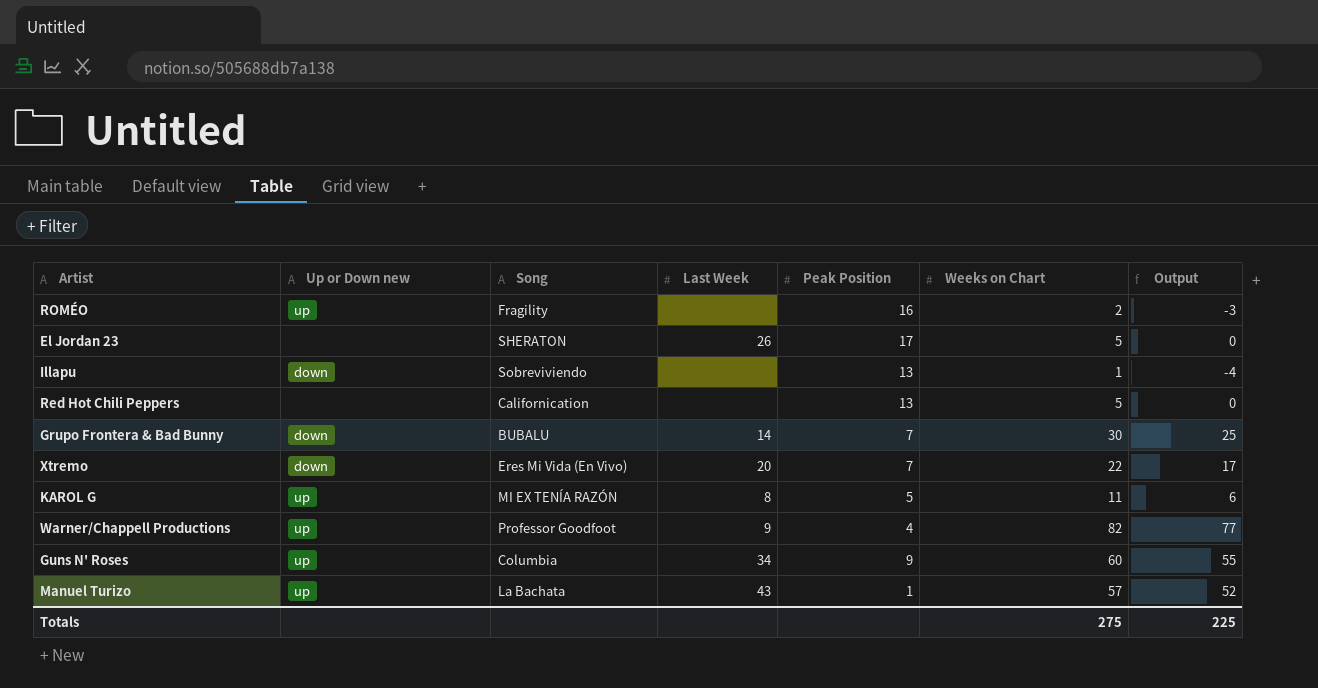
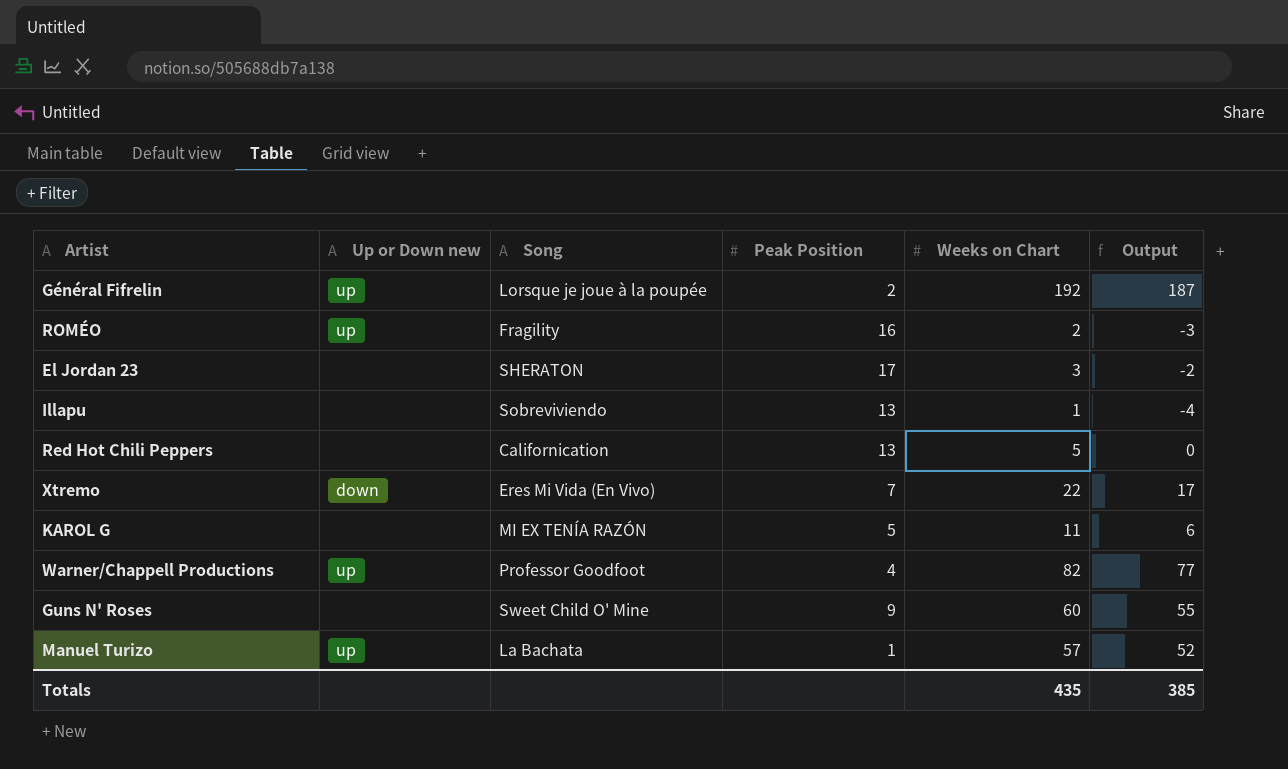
column Last Week | position: 4 -> none
row Grupo Frontera & Bad Bunny: down | BUBALU | 14 | 7 | 30 | 25 -> none
row Général Fifrelin: none -> up | Lorsque je joue à la poupée | 2 | 192 | 187
El Jordan 23 | Weeks on Chart: 5 -> 3
El Jordan 23 | Output: 0 -> -2
Illapu | Up or Down new: down -> none
KAROL G | Up or Down new: up -> none
Guns N' Roses | Up or Down new: up -> none
Guns N' Roses | Song: Columbia -> Sweet Child O' Mine
Totals | Weeks on Chart: 275 -> 435
Totals | Output: 225 -> 385

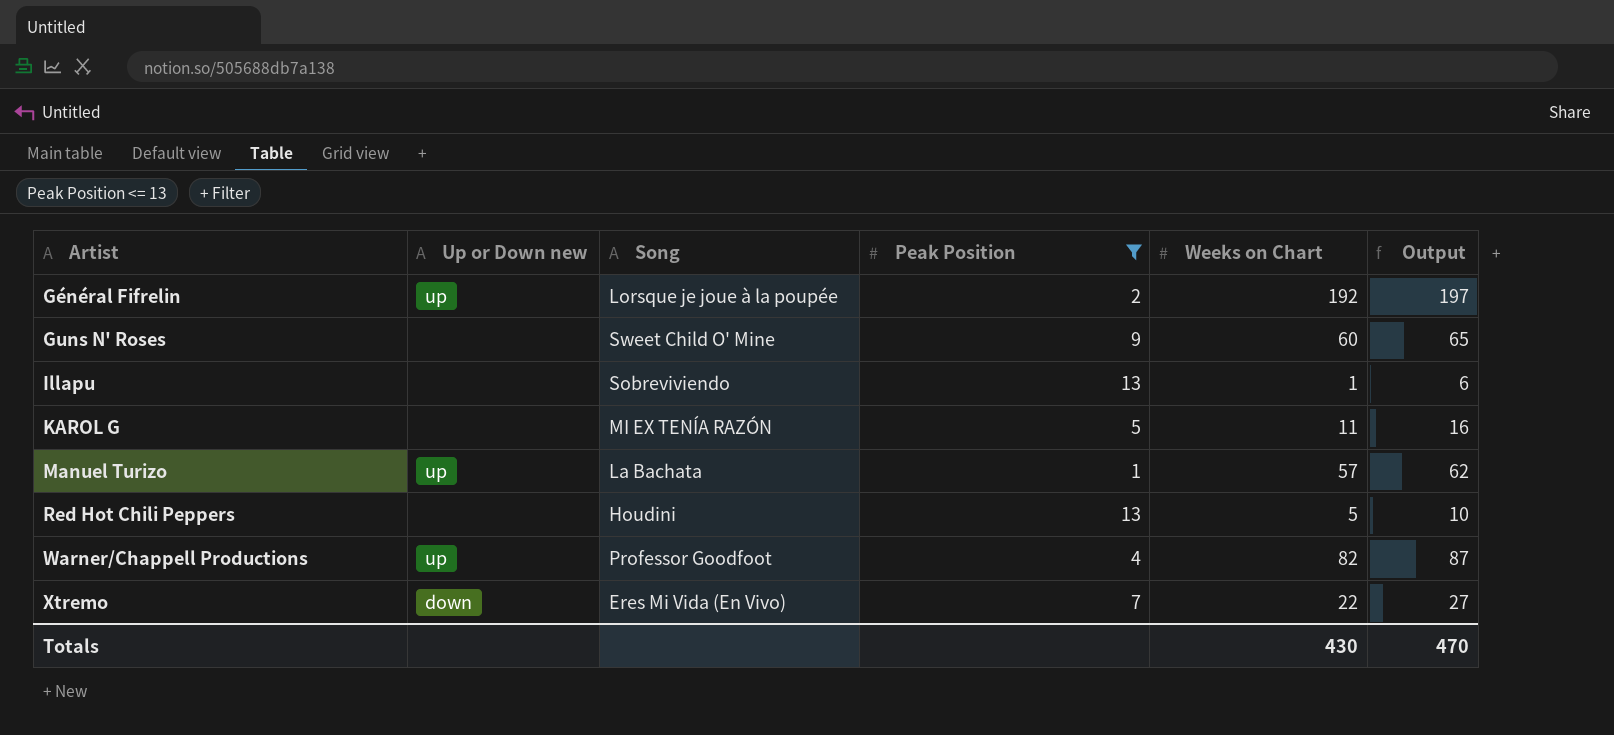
filter: none -> Peak Position <= 13
row order: none -> Artist ascending
column Output | formula: [Weeks on Chart] - 5 -> [Weeks on Chart] + 5
Red Hot Chili Peppers | Song: Californication -> Houdini
Totals | Weeks on Chart: 435 -> 430
Totals | Output: 385 -> 470

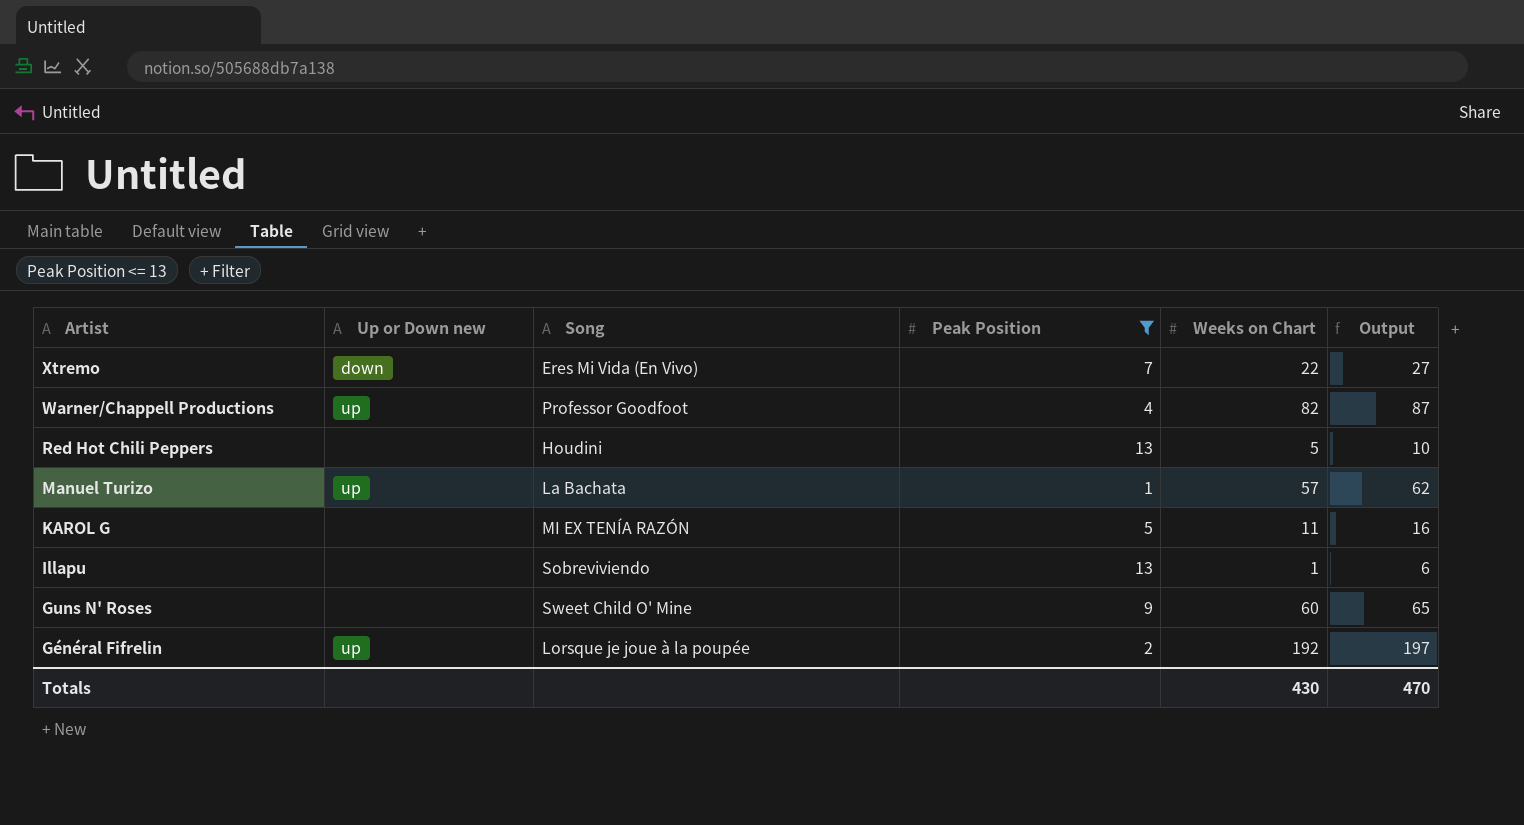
row order: Artist ascending -> Artist descending

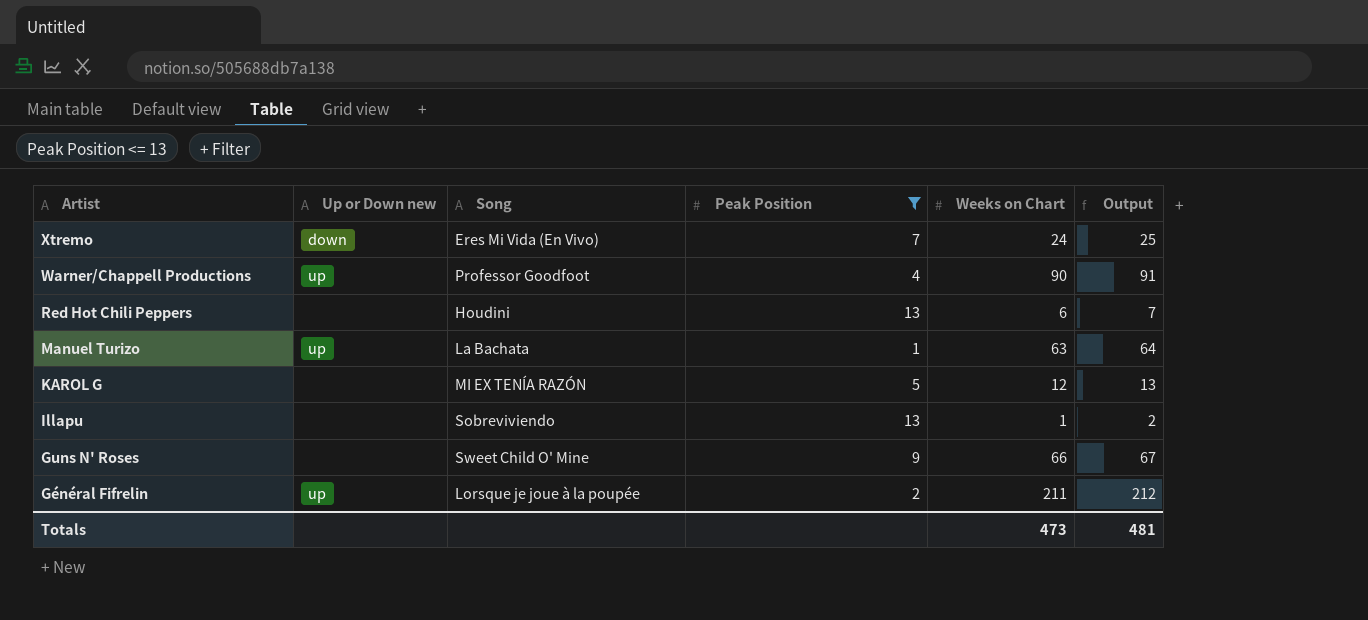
column Output | formula: [Weeks on Chart] + 5 -> [Weeks on Chart] + 1
Xtremo | Weeks on Chart: 22 -> 24
Warner/Chappell Productions | Weeks on Chart: 82 -> 90
Red Hot Chili Peppers | Weeks on Chart: 5 -> 6
Manuel Turizo | Weeks on Chart: 57 -> 63
KAROL G | Weeks on Chart: 11 -> 12
Guns N' Roses | Weeks on Chart: 60 -> 66
Général Fifrelin | Weeks on Chart: 192 -> 211
Totals | Weeks on Chart: 430 -> 473
Totals | Output: 470 -> 481

